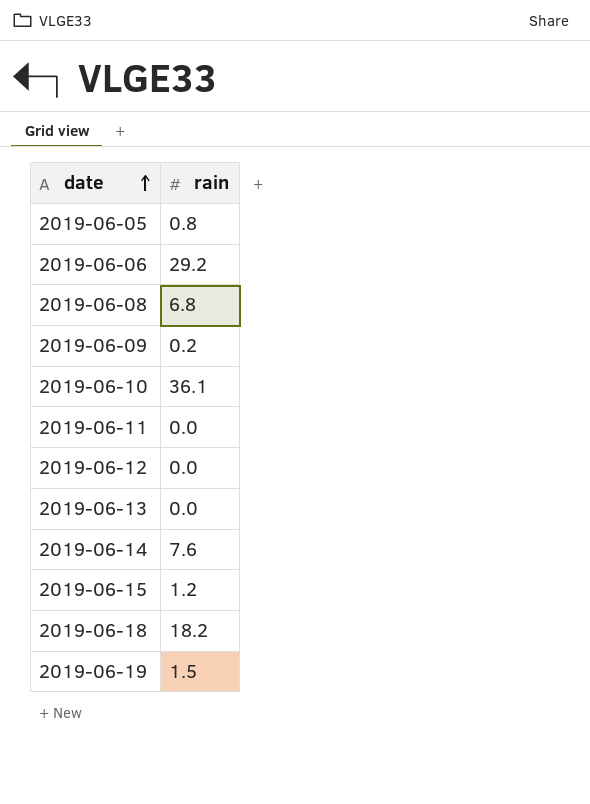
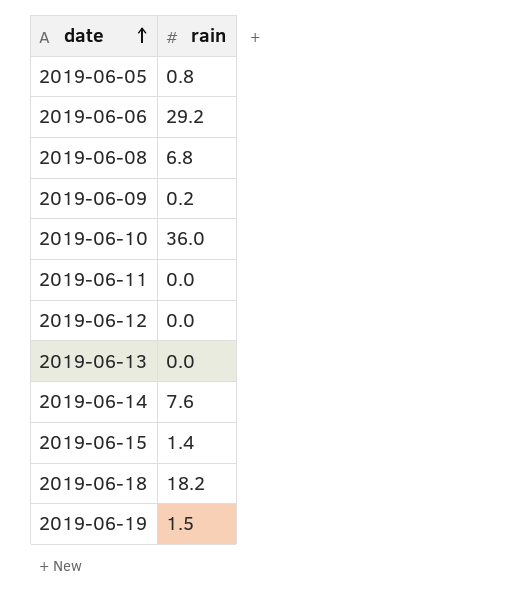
2019-06-10 | rain: 36.1 -> 36.0
2019-06-15 | rain: 1.2 -> 1.4

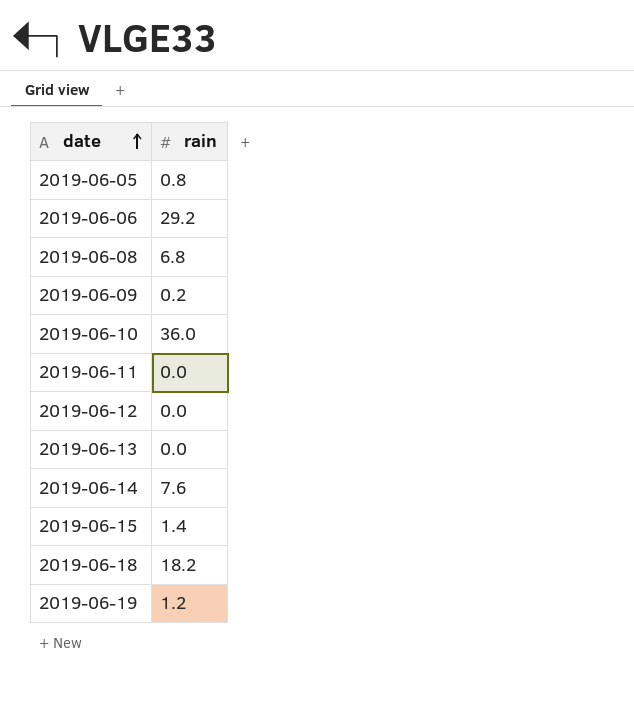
2019-06-19 | rain: 1.5 -> 1.2

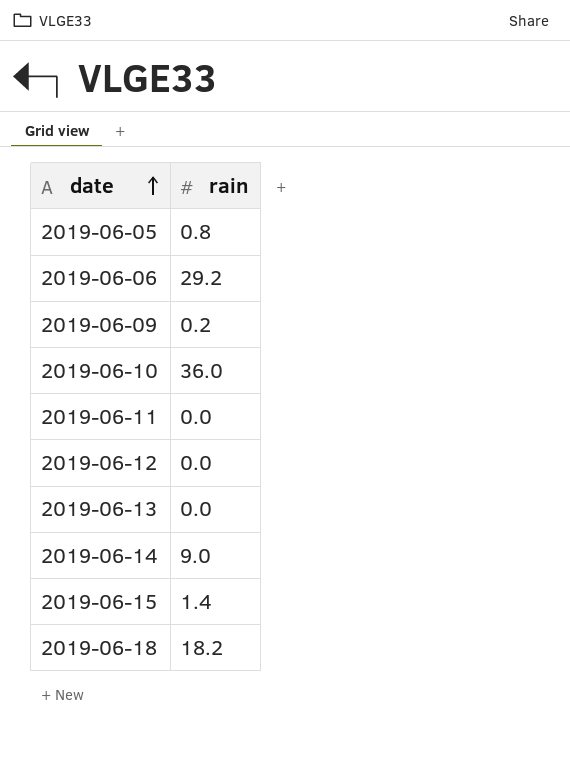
row 2019-06-08: 6.8 -> none
row 2019-06-19: 1.2 -> none
2019-06-14 | rain: 7.6 -> 9.0

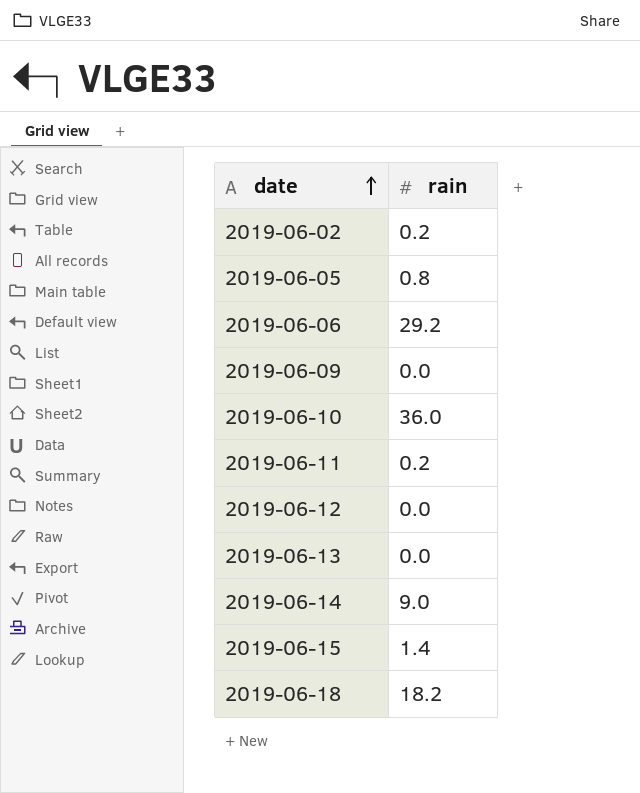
row 2019-06-02: none -> 0.2
2019-06-09 | rain: 0.2 -> 0.0
2019-06-11 | rain: 0.0 -> 0.2

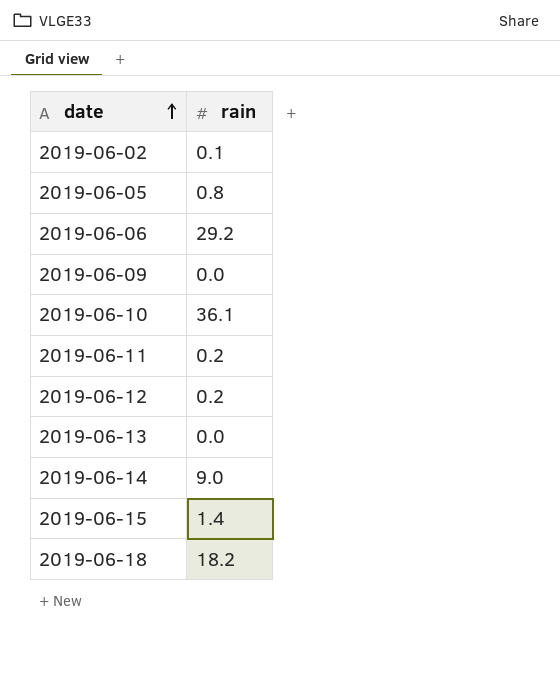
2019-06-02 | rain: 0.2 -> 0.1
2019-06-10 | rain: 36.0 -> 36.1
2019-06-12 | rain: 0.0 -> 0.2

